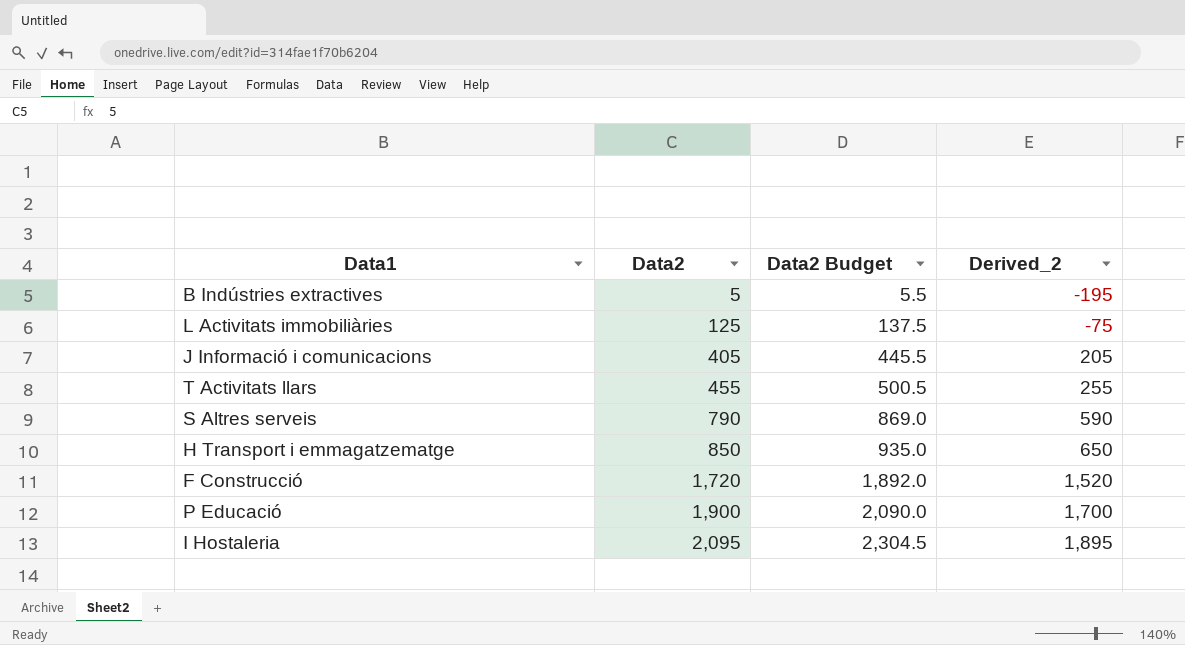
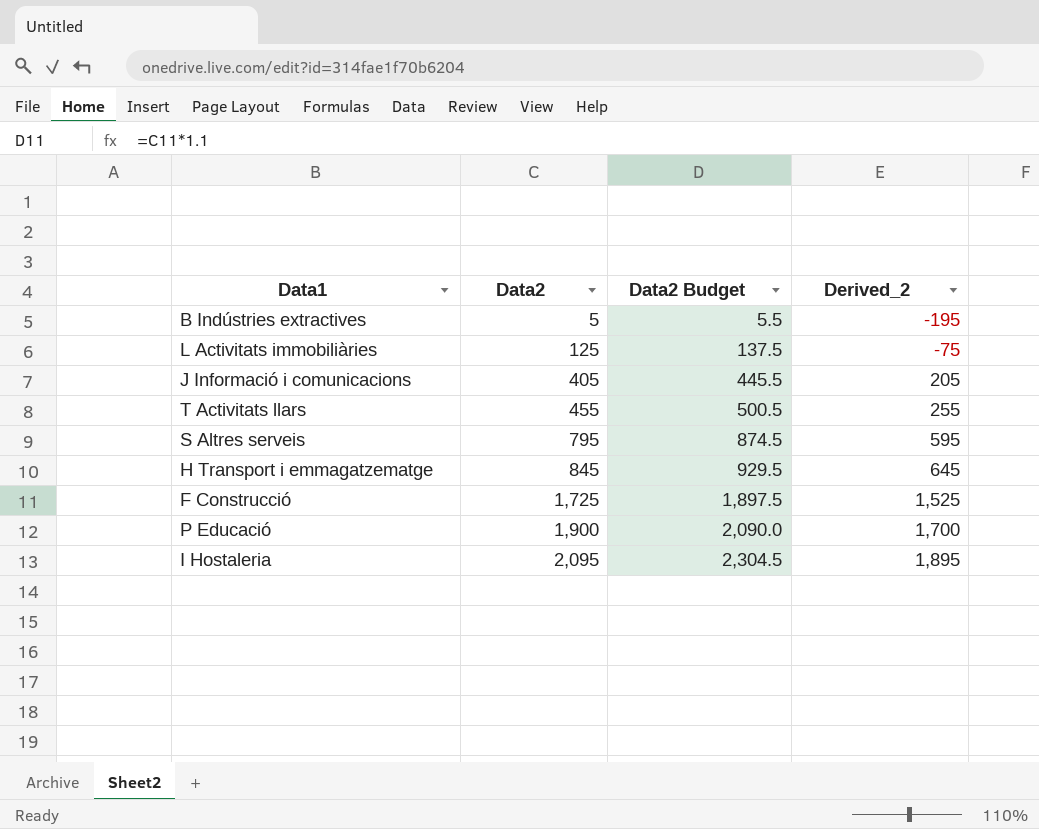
S Altres serveis | Data2: 790 -> 795
S Altres serveis | Data2 Budget: 869.0 -> 874.5
S Altres serveis | Derived_2: 590 -> 595
H Transport i emmagatzematge | Data2: 850 -> 845
H Transport i emmagatzematge | Data2 Budget: 935.0 -> 929.5
H Transport i emmagatzematge | Derived_2: 650 -> 645
F Construcció | Data2: 1,720 -> 1,725
F Construcció | Data2 Budget: 1,892.0 -> 1,897.5
F Construcció | Derived_2: 1,520 -> 1,525

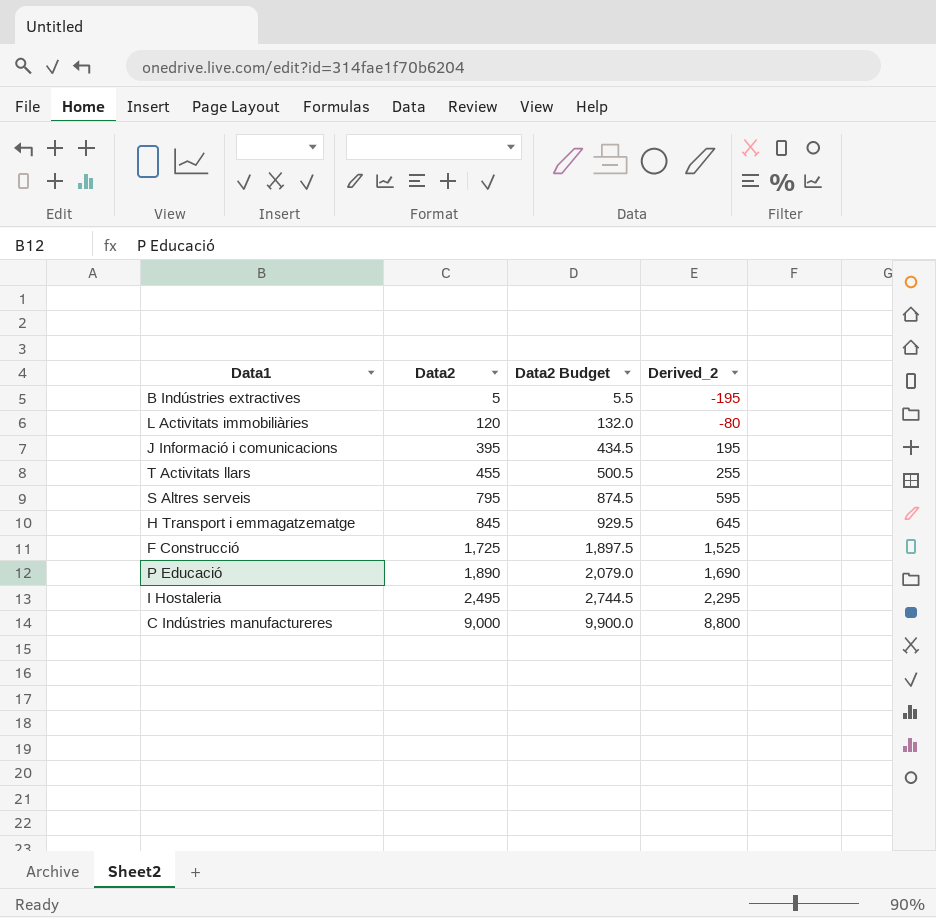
L Activitats immobiliàries | Data2: 125 -> 120
L Activitats immobiliàries | Data2 Budget: 137.5 -> 132.0
L Activitats immobiliàries | Derived_2: -75 -> -80
J Informació i comunicacions | Data2: 405 -> 395
J Informació i comunicacions | Data2 Budget: 445.5 -> 434.5
J Informació i comunicacions | Derived_2: 205 -> 195
P Educació | Data2: 1,900 -> 1,890
P Educació | Data2 Budget: 2,090.0 -> 2,079.0
P Educació | Derived_2: 1,700 -> 1,690
I Hostaleria | Data2: 2,095 -> 2,495
I Hostaleria | Data2 Budget: 2,304.5 -> 2,744.5
I Hostaleria | Derived_2: 1,895 -> 2,295
row C Indústries manufactureres: none -> 9,000 | 9,900.0 | 8,800

